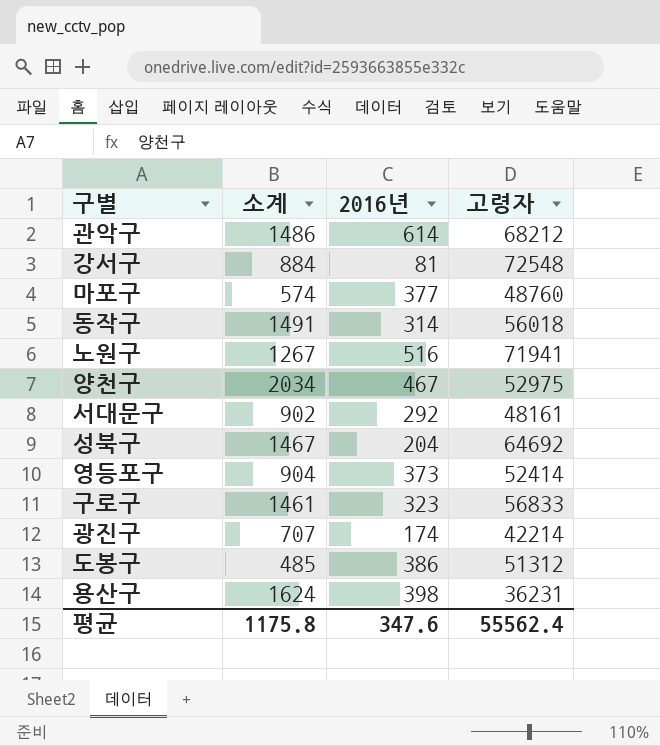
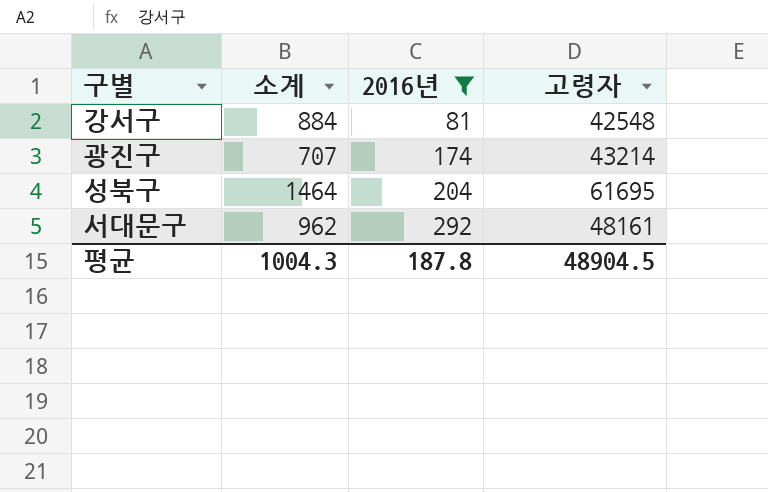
filter: none -> 2016년 <= 292
row order: none -> 2016년 ascending
강서구 | 고령자: 72548 -> 42548
광진구 | 고령자: 42214 -> 43214
성북구 | 소계: 1467 -> 1464
성북구 | 고령자: 64692 -> 61695
서대문구 | 소계: 902 -> 962
평균 | 소계: 1175.8 -> 1004.3
평균 | 2016년: 347.6 -> 187.8
평균 | 고령자: 55562.4 -> 48904.5

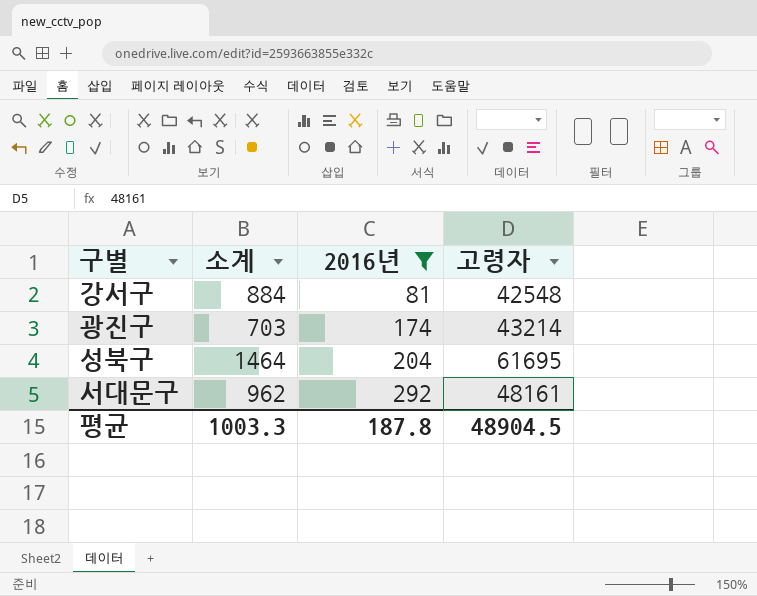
광진구 | 소계: 707 -> 703
평균 | 소계: 1004.3 -> 1003.3

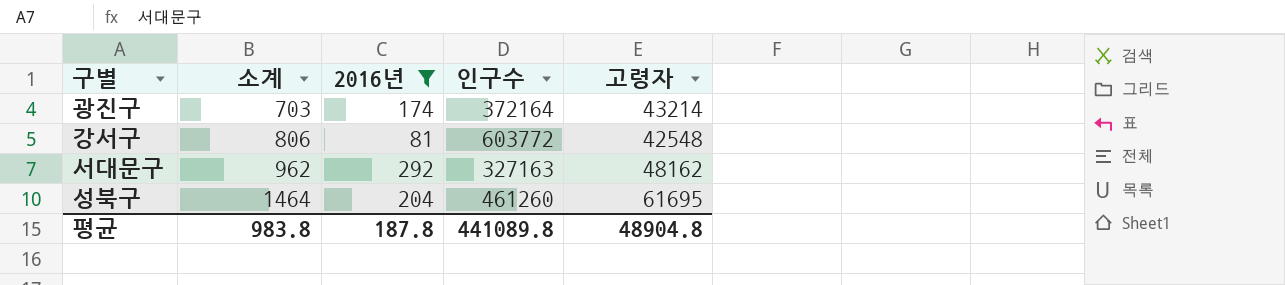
row order: 2016년 ascending -> 소계 ascending
column 인구수 | position: none -> 4
강서구 | 소계: 884 -> 806
서대문구 | 고령자: 48161 -> 48162
평균 | 소계: 1003.3 -> 983.8
평균 | 고령자: 48904.5 -> 48904.8

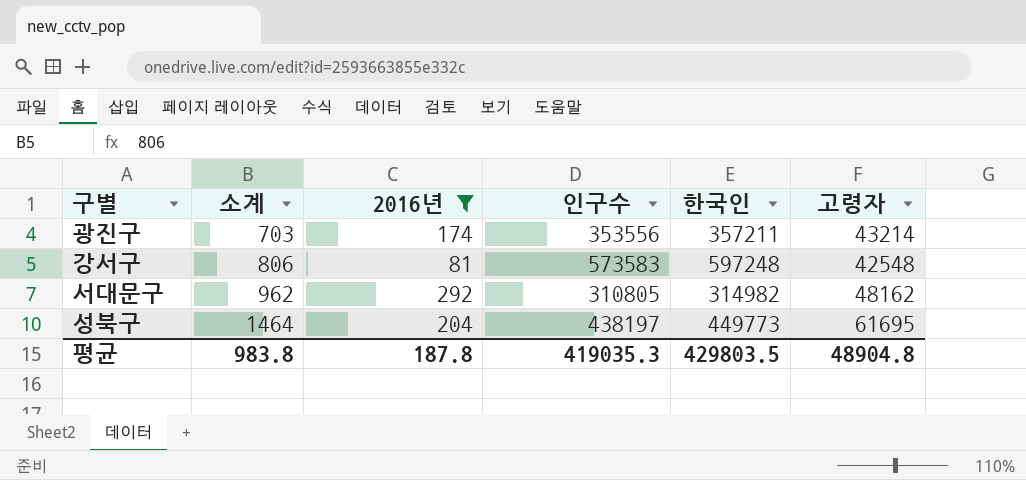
column 한국인 | position: none -> 5
광진구 | 인구수: 372164 -> 353556
강서구 | 인구수: 603772 -> 573583
서대문구 | 인구수: 327163 -> 310805
성북구 | 인구수: 461260 -> 438197
평균 | 인구수: 441089.8 -> 419035.3

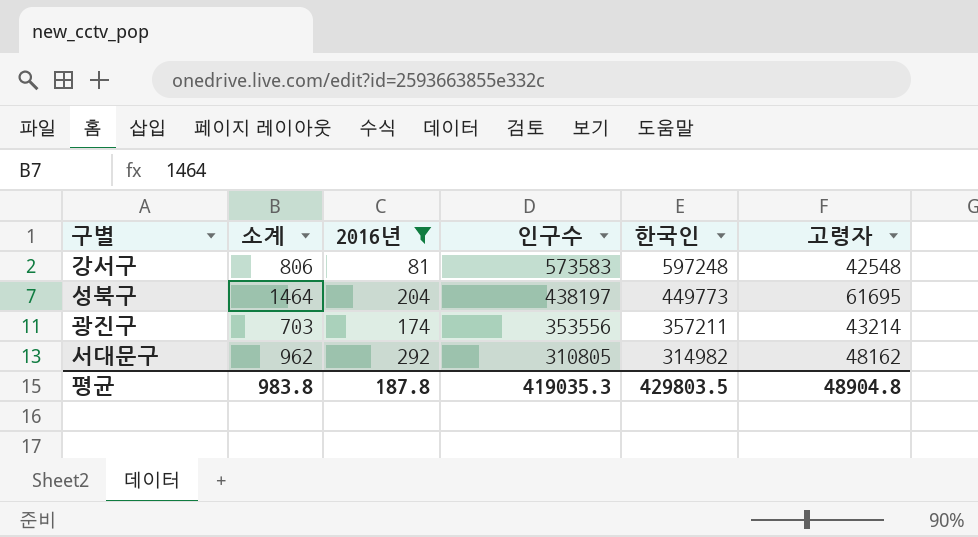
row order: 소계 ascending -> 인구수 descending

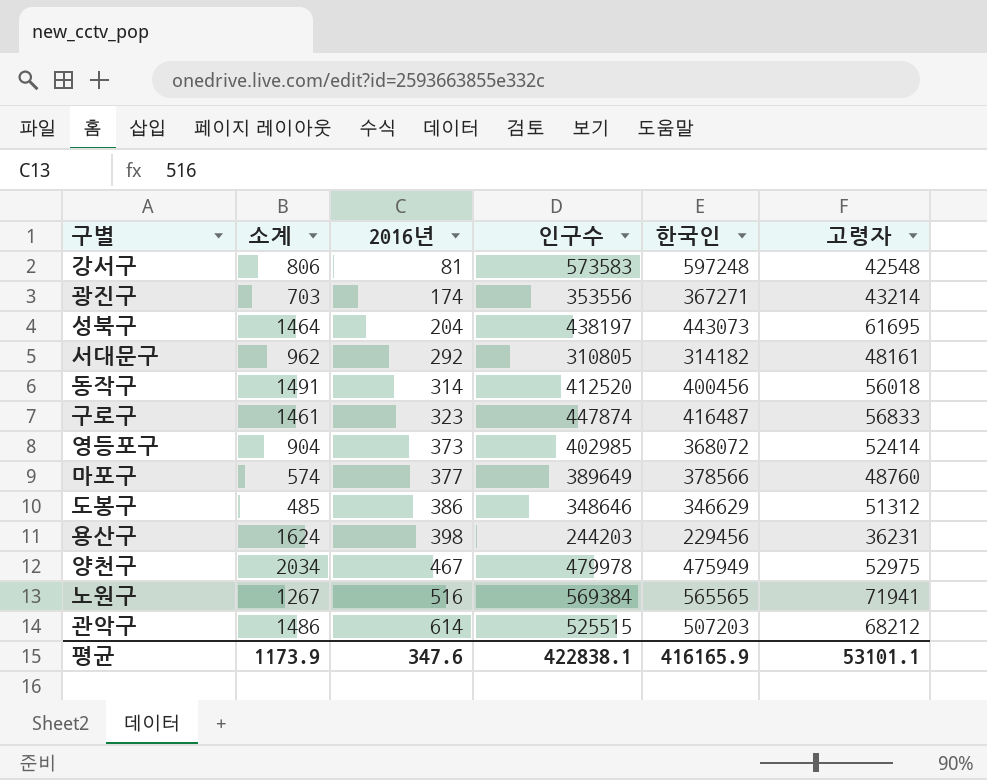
filter: 2016년 <= 292 -> none
row order: 인구수 descending -> 2016년 ascending
광진구 | 한국인: 357211 -> 367271
성북구 | 한국인: 449773 -> 443073
서대문구 | 한국인: 314982 -> 314182
서대문구 | 고령자: 48162 -> 48161
평균 | 소계: 983.8 -> 1173.9
평균 | 2016년: 187.8 -> 347.6
평균 | 인구수: 419035.3 -> 422838.1
평균 | 한국인: 429803.5 -> 416165.9
평균 | 고령자: 48904.8 -> 53101.1

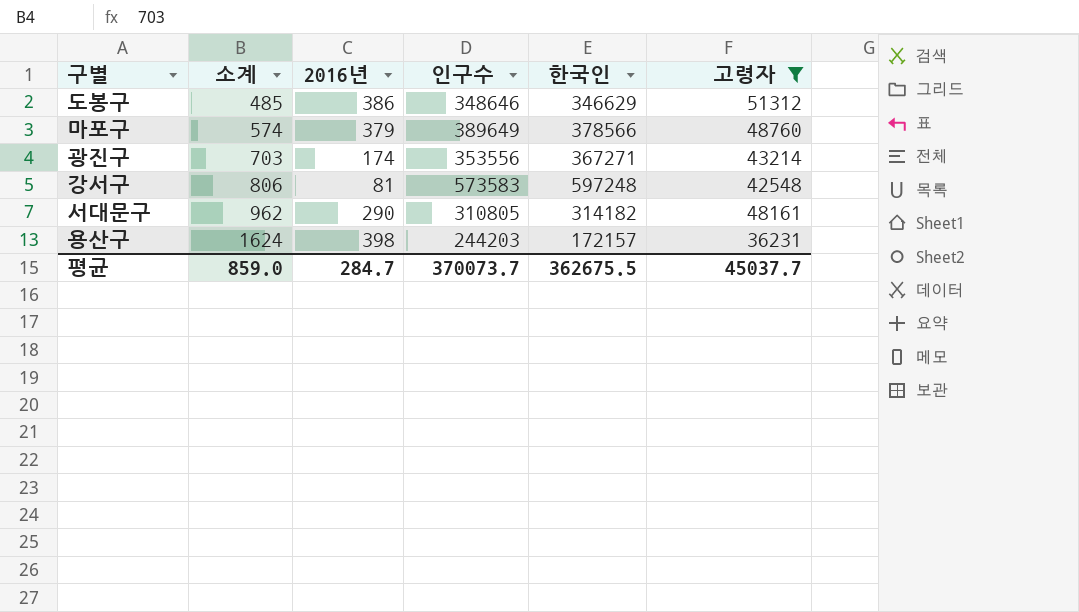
filter: none -> 고령자 <= 51312
row order: 2016년 ascending -> 소계 ascending
마포구 | 2016년: 377 -> 379
서대문구 | 2016년: 292 -> 290
용산구 | 한국인: 229456 -> 172157
평균 | 소계: 1173.9 -> 859.0
평균 | 2016년: 347.6 -> 284.7
평균 | 인구수: 422838.1 -> 370073.7
평균 | 한국인: 416165.9 -> 362675.5
평균 | 고령자: 53101.1 -> 45037.7

